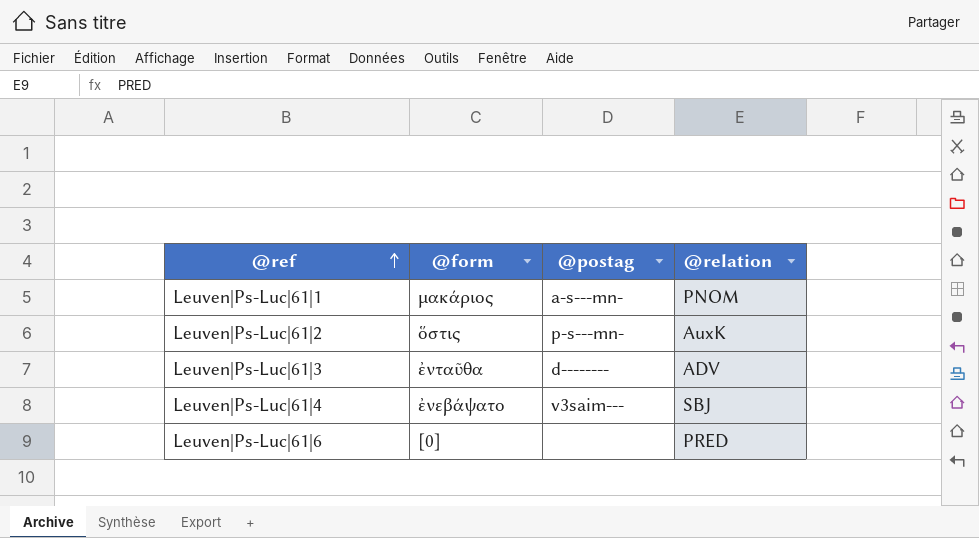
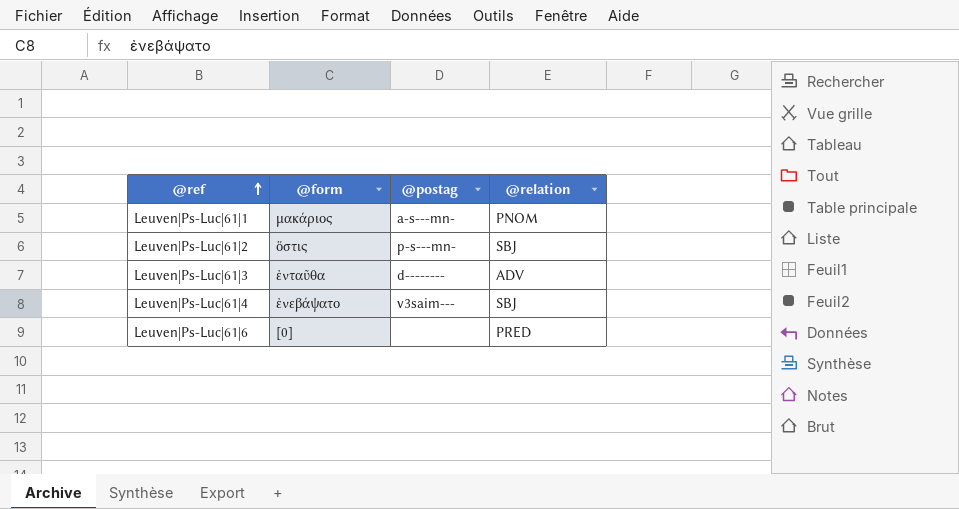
Leuven|Ps-Luc|61|2 | @relation: AuxK -> SBJ

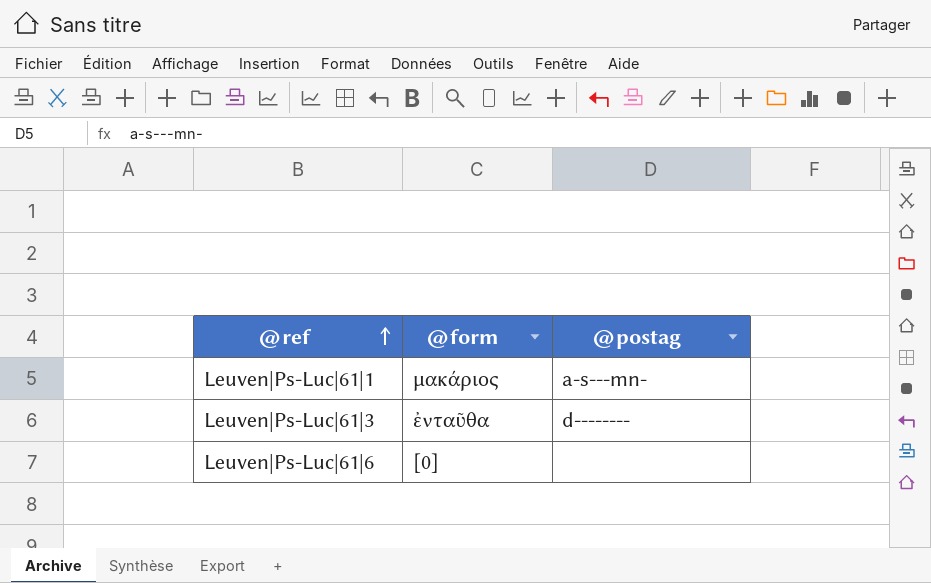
column @relation | position: 4 -> none
row Leuven|Ps-Luc|61|2: ὅστις | p-s---mn- | SBJ -> none
row Leuven|Ps-Luc|61|4: ἐνεβάψατο | v3saim--- | SBJ -> none

